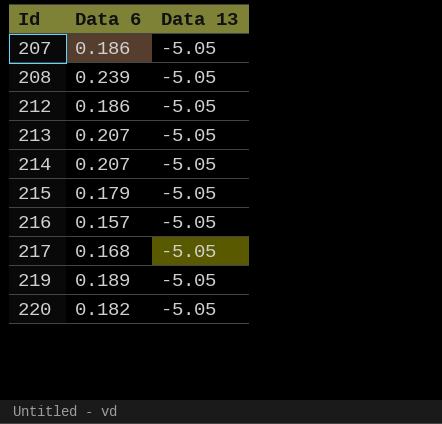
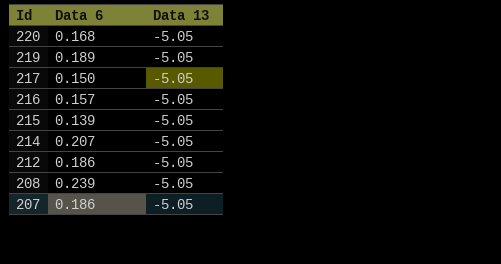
row order: Id ascending -> Id descending
row 213: 0.207 | -5.05 -> none
220 | Data 6: 0.182 -> 0.168
217 | Data 6: 0.168 -> 0.150
215 | Data 6: 0.179 -> 0.139

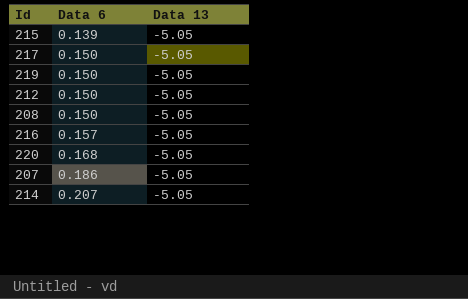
row order: Id descending -> Data 6 ascending
219 | Data 6: 0.189 -> 0.150
212 | Data 6: 0.186 -> 0.150
208 | Data 6: 0.239 -> 0.150

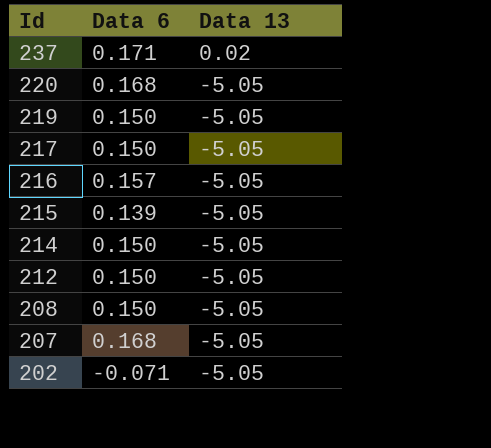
row order: Data 6 ascending -> Id descending
row 237: none -> 0.171 | 0.02
214 | Data 6: 0.207 -> 0.150
207 | Data 6: 0.186 -> 0.168
row 202: none -> -0.071 | -5.05

